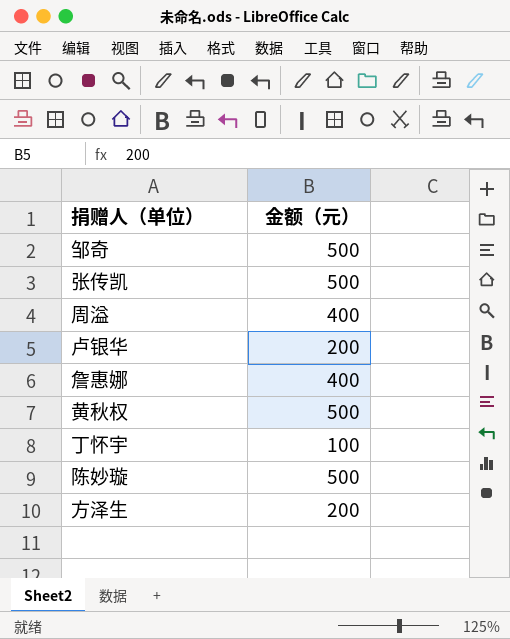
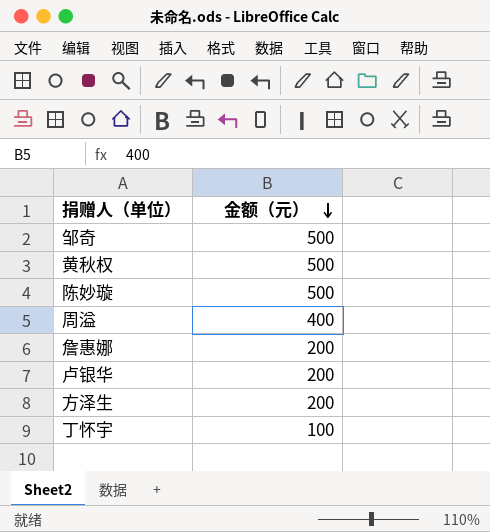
row order: none -> 金额（元） descending
row 张传凯: 500 -> none
詹惠娜 | 金额（元）: 400 -> 200

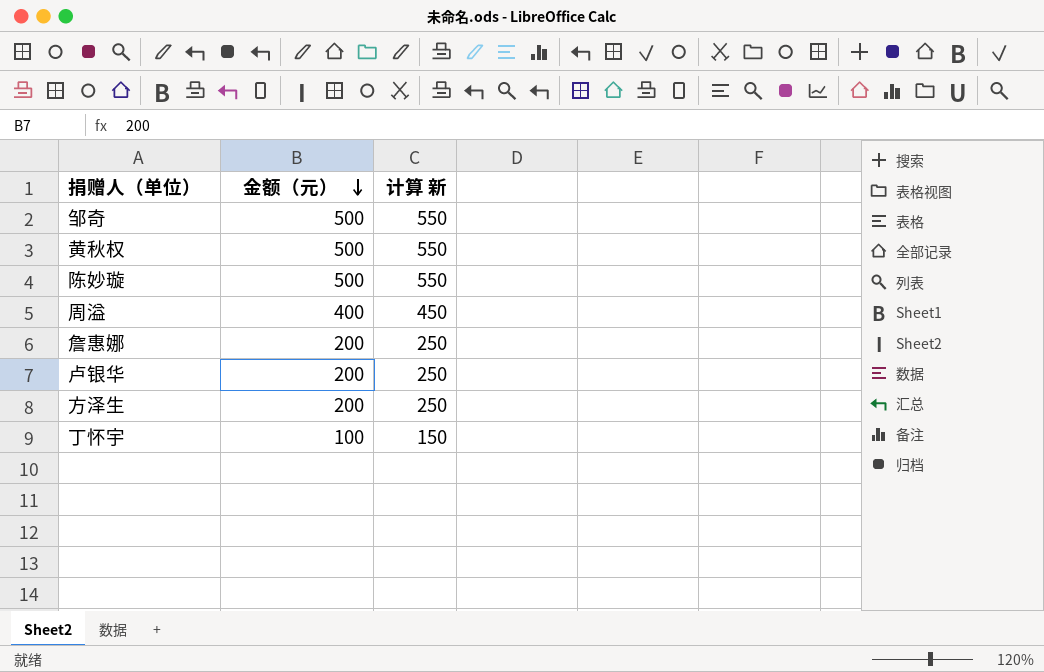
column 计算 新 | formula: none -> [金额（元）] + 50

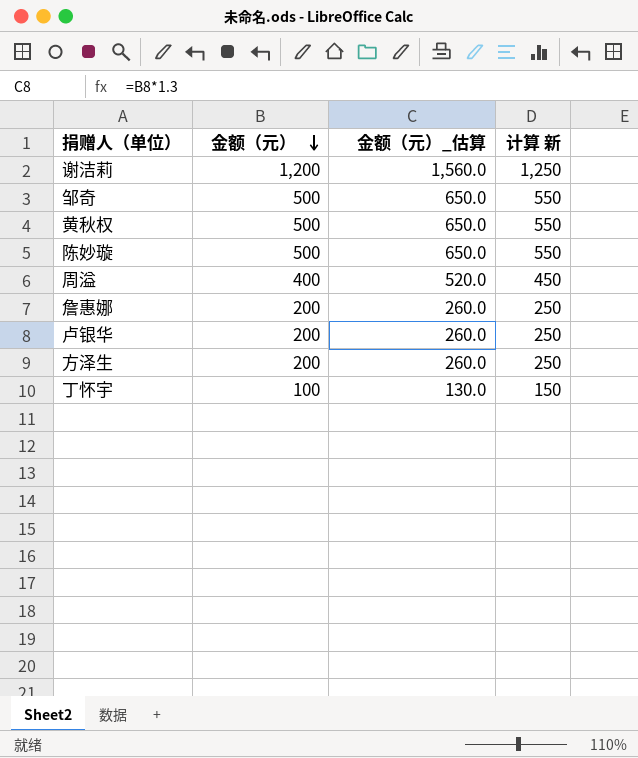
column 金额（元）_估算 | formula: none -> [金额（元）] * 1.3
row 谢洁莉: none -> 1,200 | 1,560.0 | 1,250

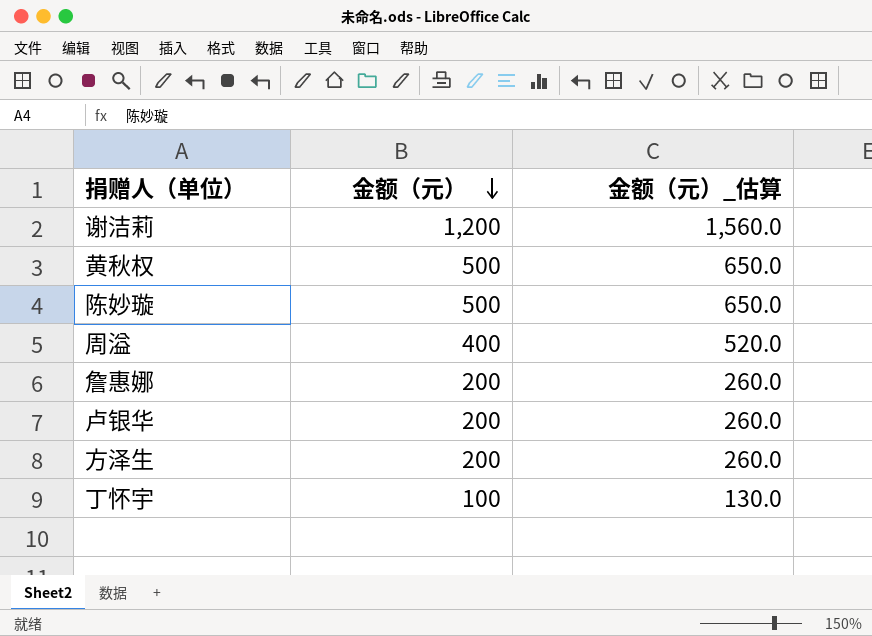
column 计算 新 | formula: [金额（元）] + 50 -> none
row 邹奇: 500 | 650.0 | 550 -> none

